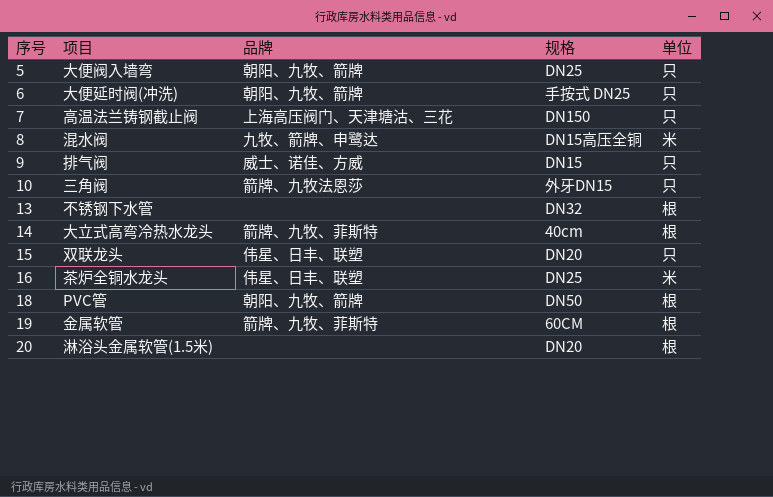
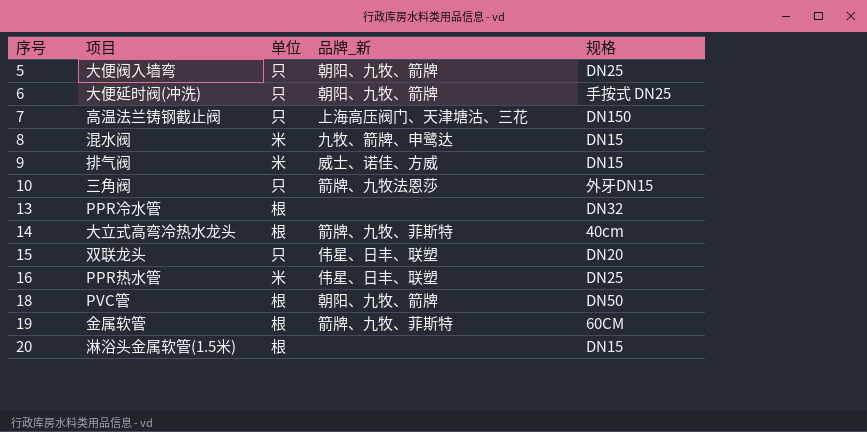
column 单位 | position: 5 -> 3
column name: 品牌 -> 品牌_新
8 | 规格: DN15高压全铜 -> DN15
9 | 单位: 只 -> 米
13 | 项目: 不锈钢下水管 -> PPR冷水管
16 | 项目: 茶炉全铜水龙头 -> PPR热水管
20 | 规格: DN20 -> DN15

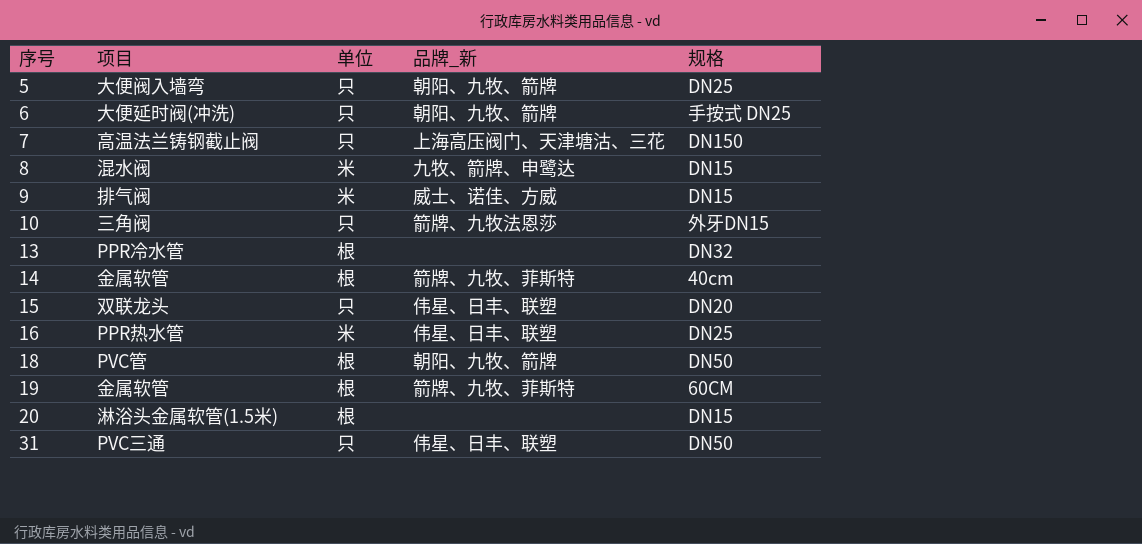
14 | 项目: 大立式高弯冷热水龙头 -> 金属软管
row 31: none -> PVC三通 | 只 | 伟星、日丰、联塑 | DN50

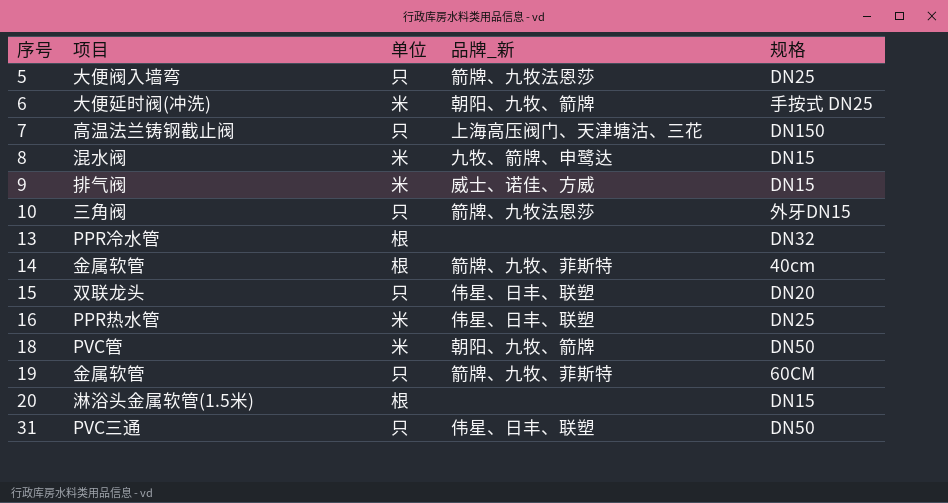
5 | 品牌_新: 朝阳、九牧、箭牌 -> 箭牌、九牧法恩莎
6 | 单位: 只 -> 米
18 | 单位: 根 -> 米
19 | 单位: 根 -> 只

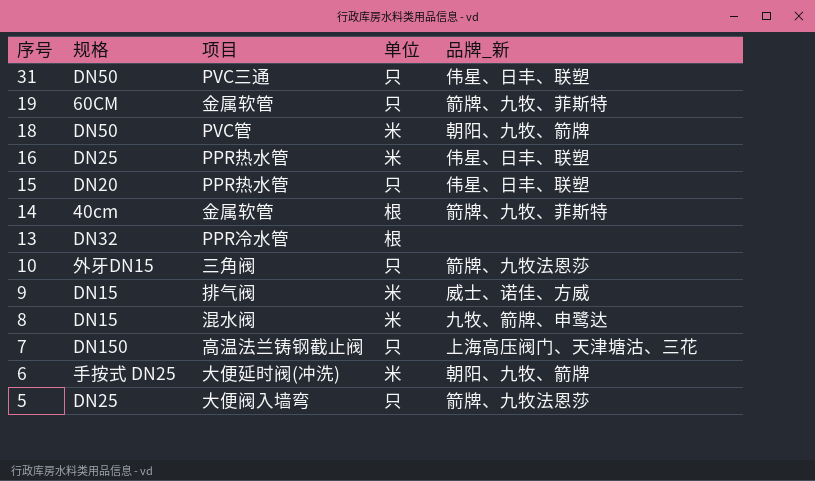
row order: 序号 ascending -> 序号 descending
column 规格 | position: 5 -> 2
row 20: 淋浴头金属软管(1.5米) | 根 | none | DN15 -> none
15 | 项目: 双联龙头 -> PPR热水管

